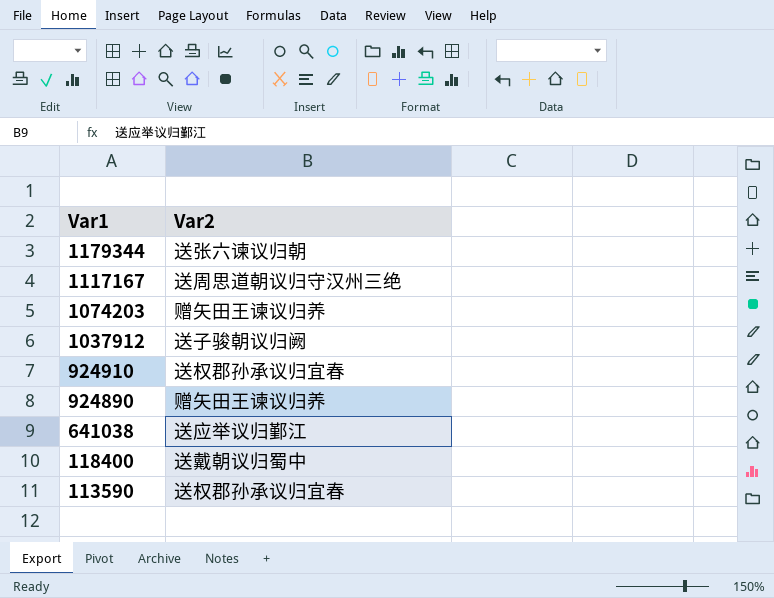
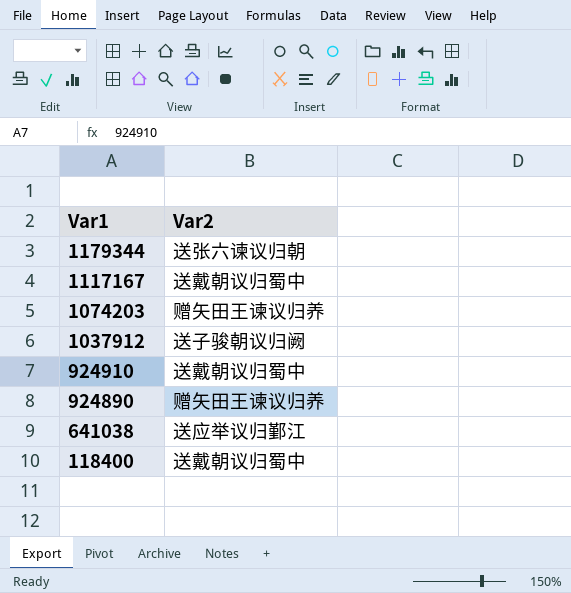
row 113590: 送权郡孙承议归宜春 -> none
1117167 | Var2: 送周思道朝议归守汉州三绝 -> 送戴朝议归蜀中
924910 | Var2: 送权郡孙承议归宜春 -> 送戴朝议归蜀中

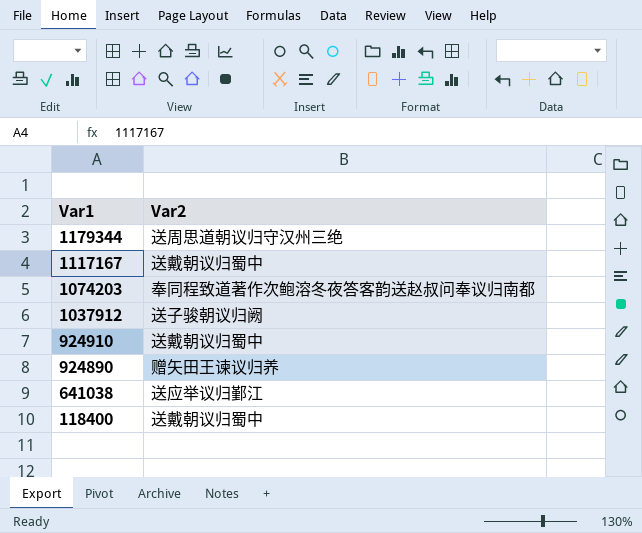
1179344 | Var2: 送张六谏议归朝 -> 送周思道朝议归守汉州三绝
1074203 | Var2: 赠矢田王谏议归养 -> 奉同程致道著作次鲍溶冬夜答客韵送赵叔问奉议归南都

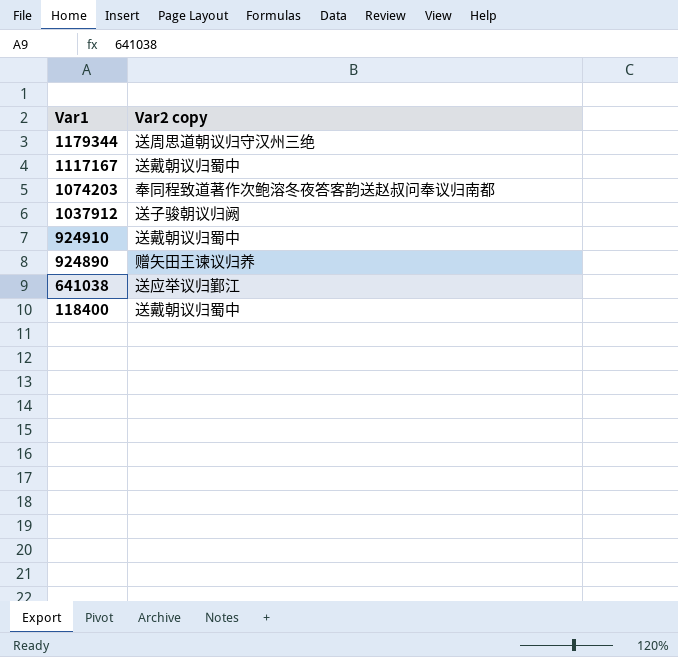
column name: Var2 -> Var2 copy

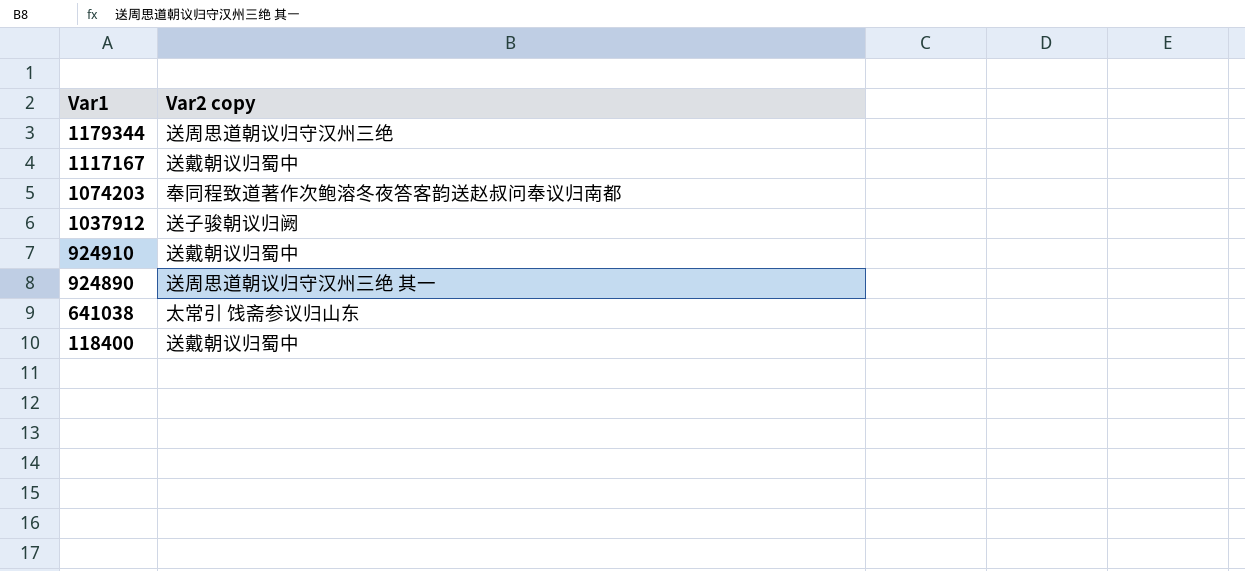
924890 | Var2 copy: 赠矢田王谏议归养 -> 送周思道朝议归守汉州三绝 其一
641038 | Var2 copy: 送应举议归鄞江 -> 太常引 饯斋参议归山东

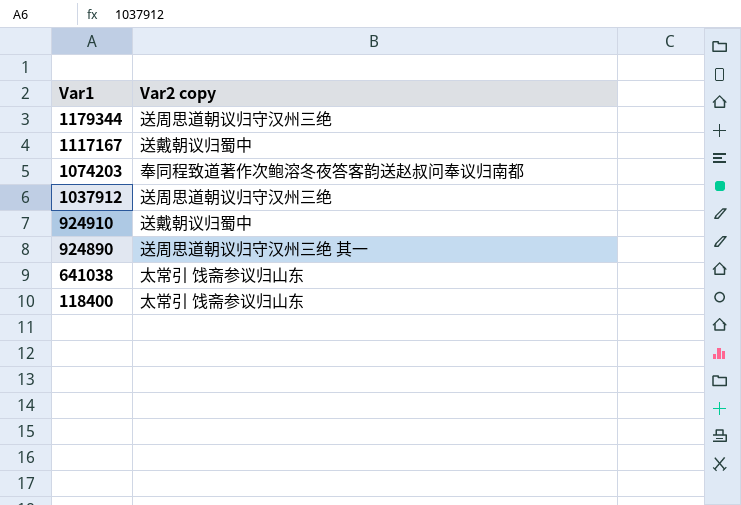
1037912 | Var2 copy: 送子骏朝议归阙 -> 送周思道朝议归守汉州三绝
118400 | Var2 copy: 送戴朝议归蜀中 -> 太常引 饯斋参议归山东

